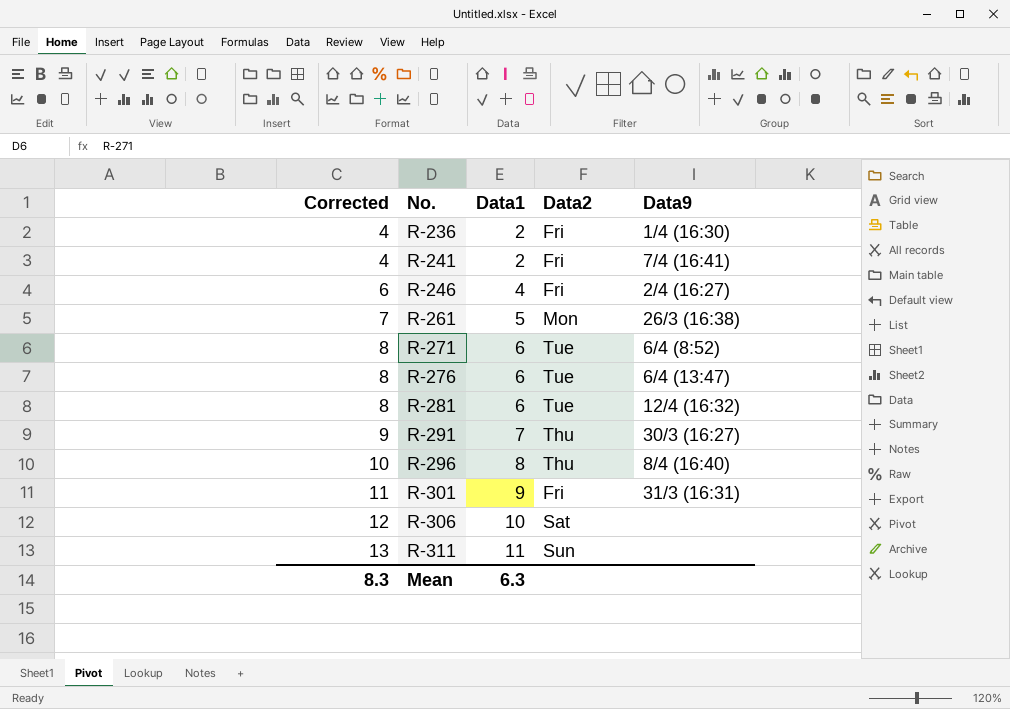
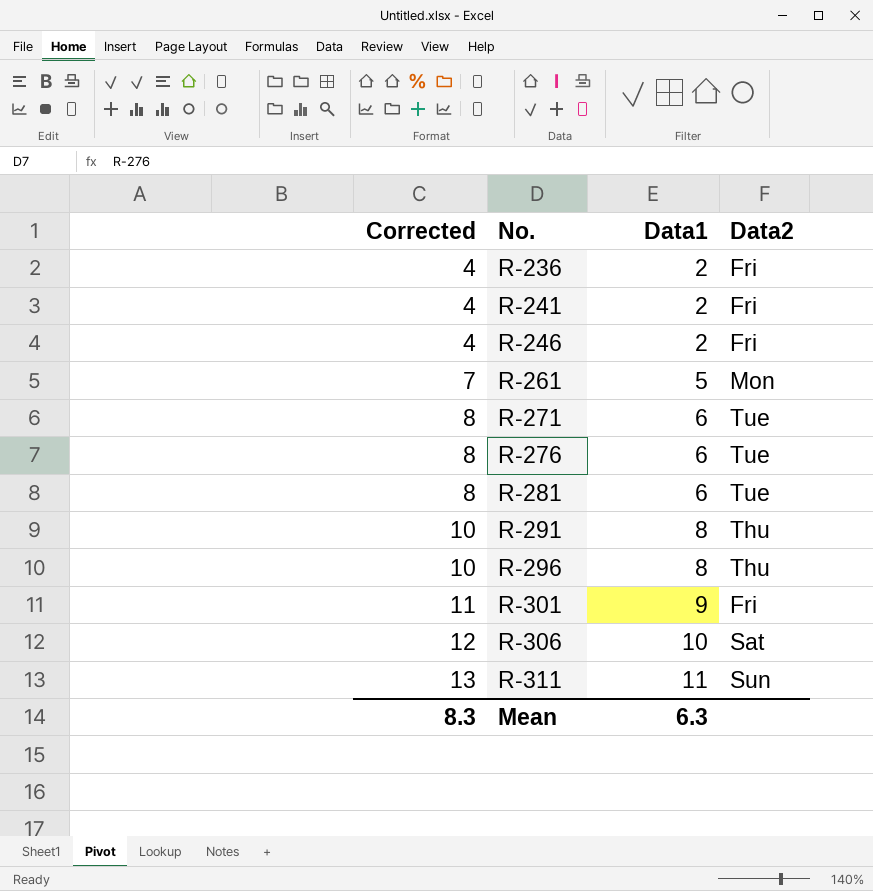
column Data9 | position: 5 -> none
R-246 | Corrected: 6 -> 4
R-246 | Data1: 4 -> 2
R-291 | Corrected: 9 -> 10
R-291 | Data1: 7 -> 8

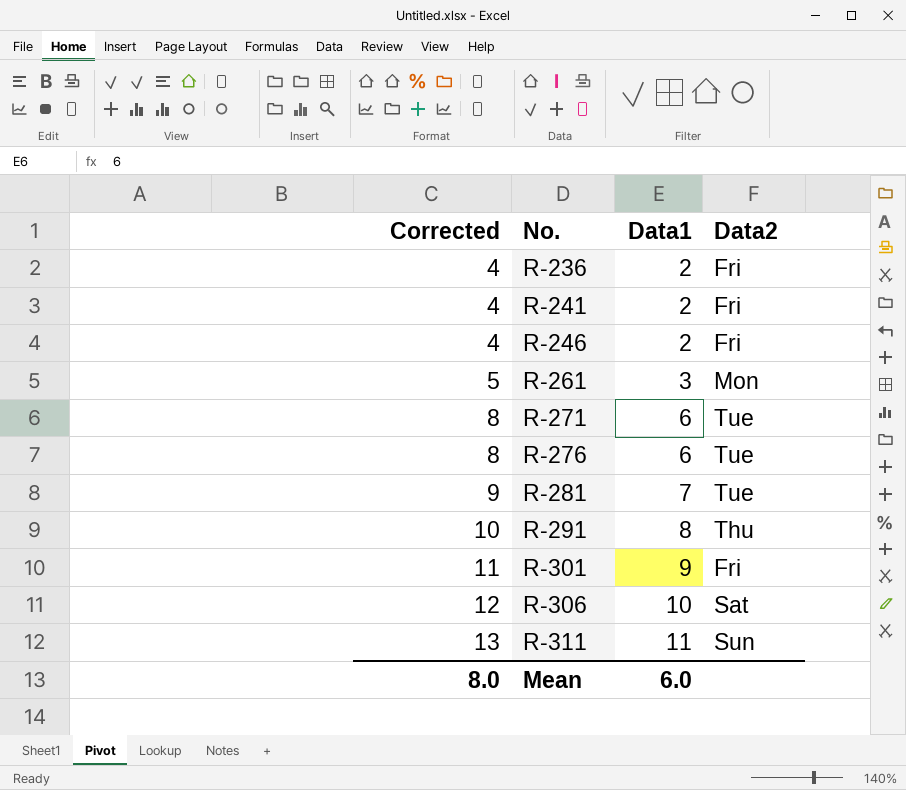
row R-296: 10 | 8 | Thu -> none
R-261 | Corrected: 7 -> 5
R-261 | Data1: 5 -> 3
R-281 | Corrected: 8 -> 9
R-281 | Data1: 6 -> 7
Mean | Corrected: 8.3 -> 8.0
Mean | Data1: 6.3 -> 6.0

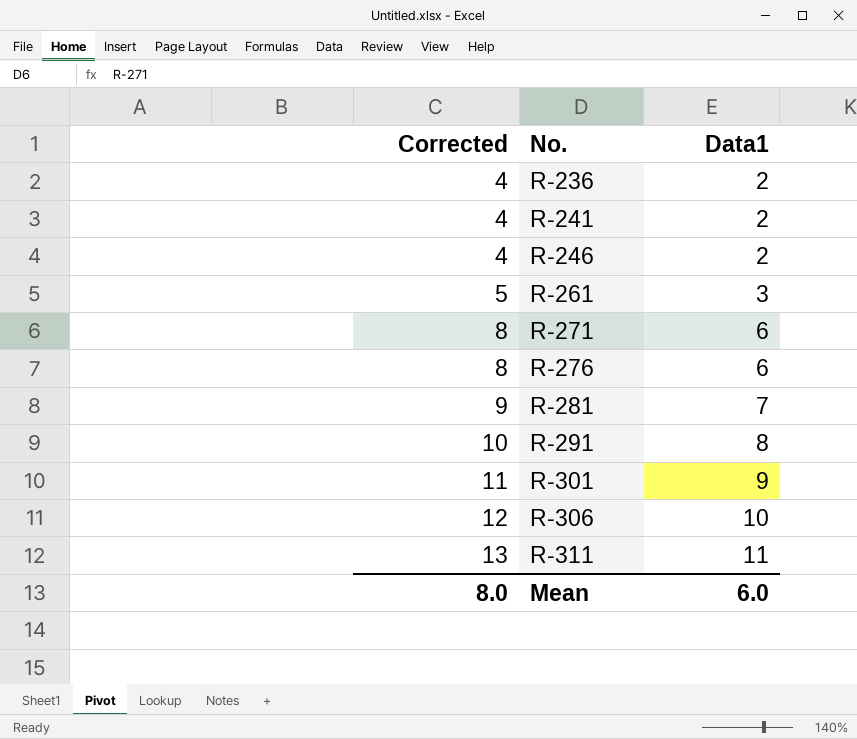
column Data2 | position: 4 -> none

